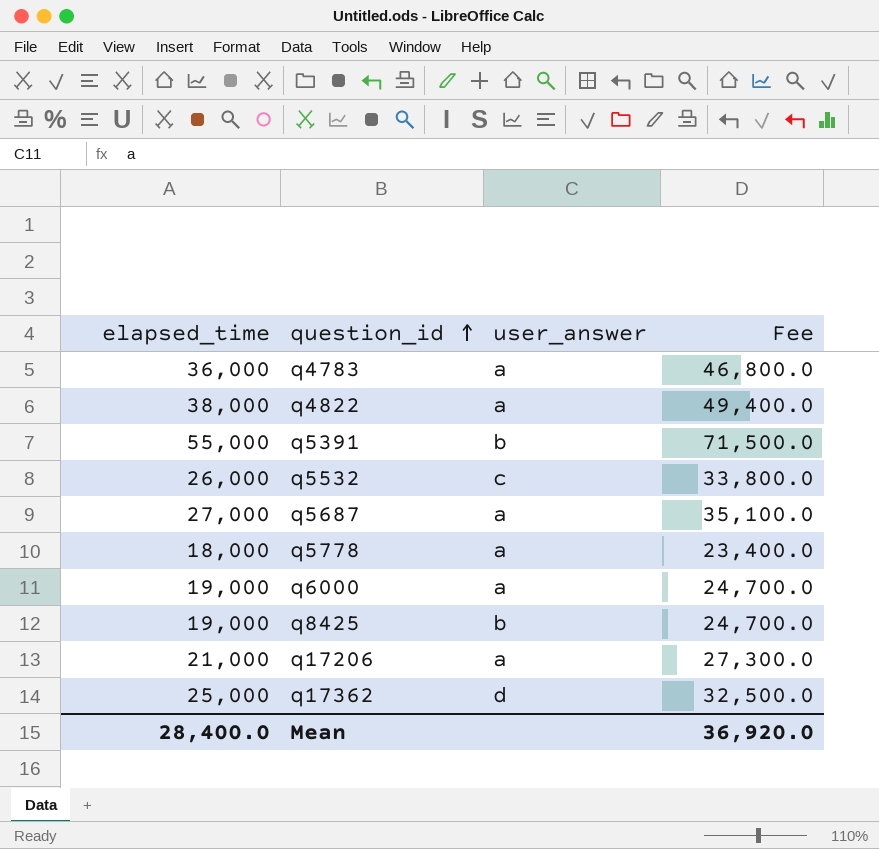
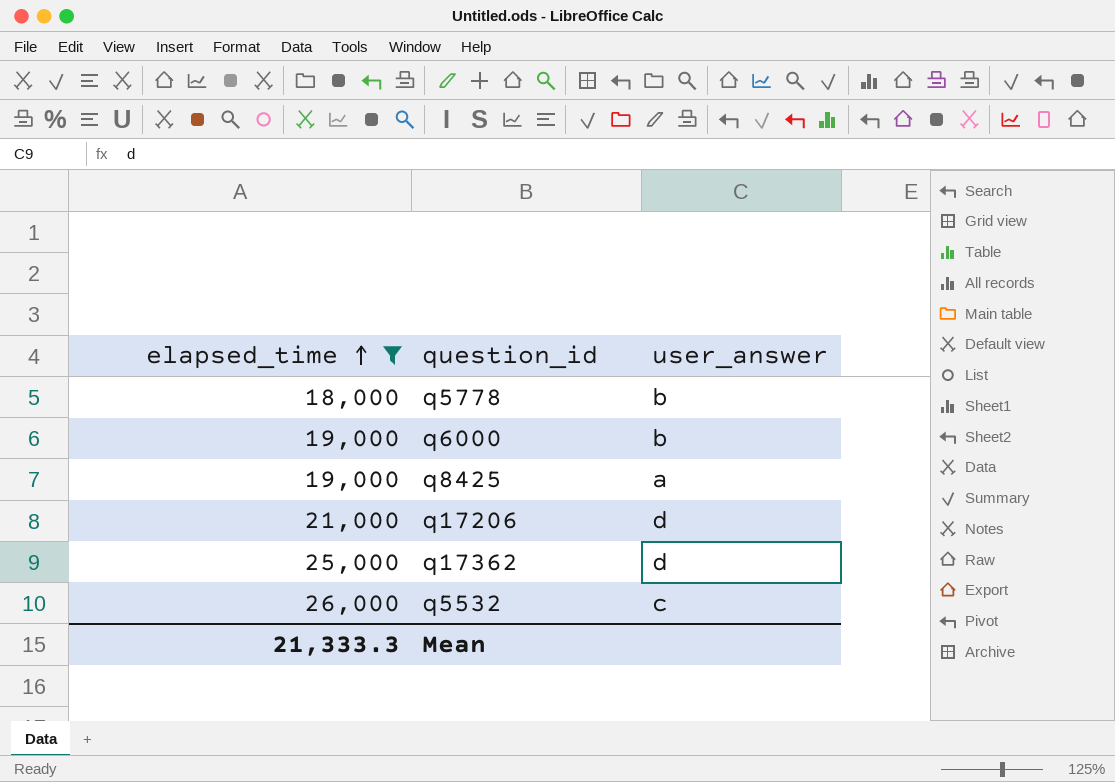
filter: none -> elapsed_time <= 26,000
row order: question_id ascending -> elapsed_time ascending
column Fee | formula: [elapsed_time] * 1.3 -> none
q5778 | user_answer: a -> b
q6000 | user_answer: a -> b
q8425 | user_answer: b -> a
q17206 | user_answer: a -> d
Mean | elapsed_time: 28,400.0 -> 21,333.3

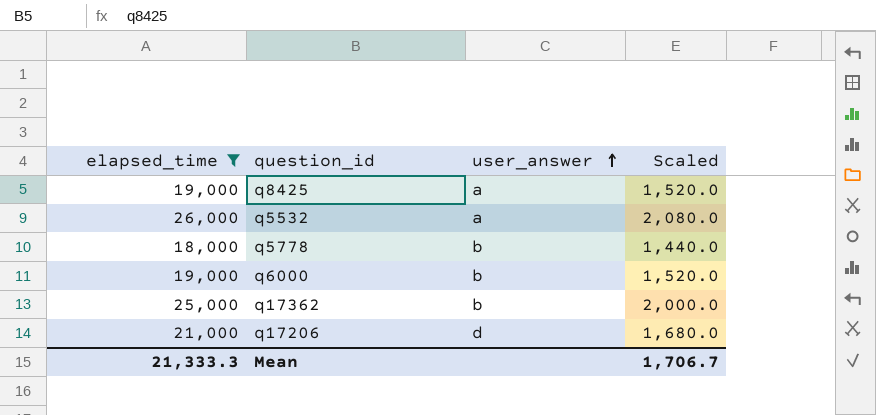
row order: elapsed_time ascending -> user_answer ascending
column Scaled | formula: none -> [elapsed_time] * 0.08
q5532 | user_answer: c -> a
q17362 | user_answer: d -> b

